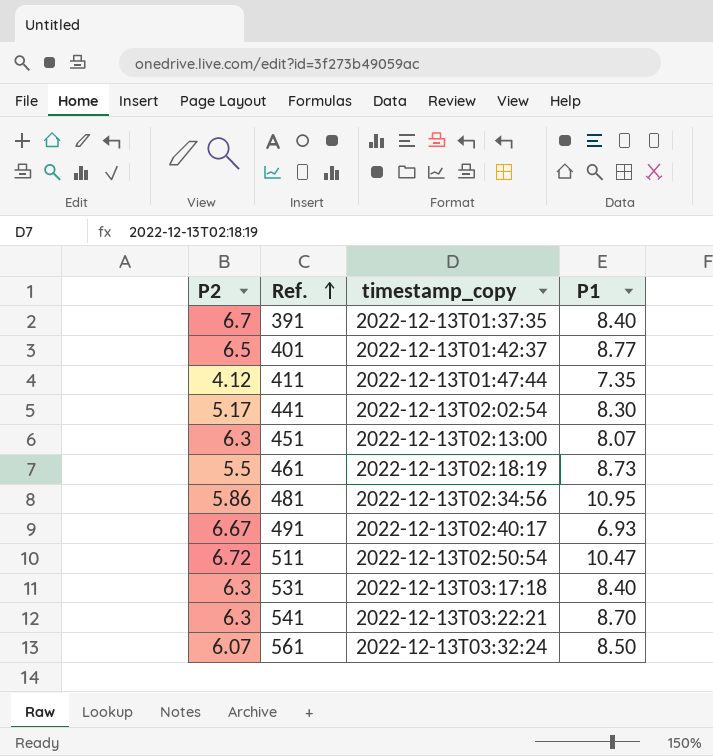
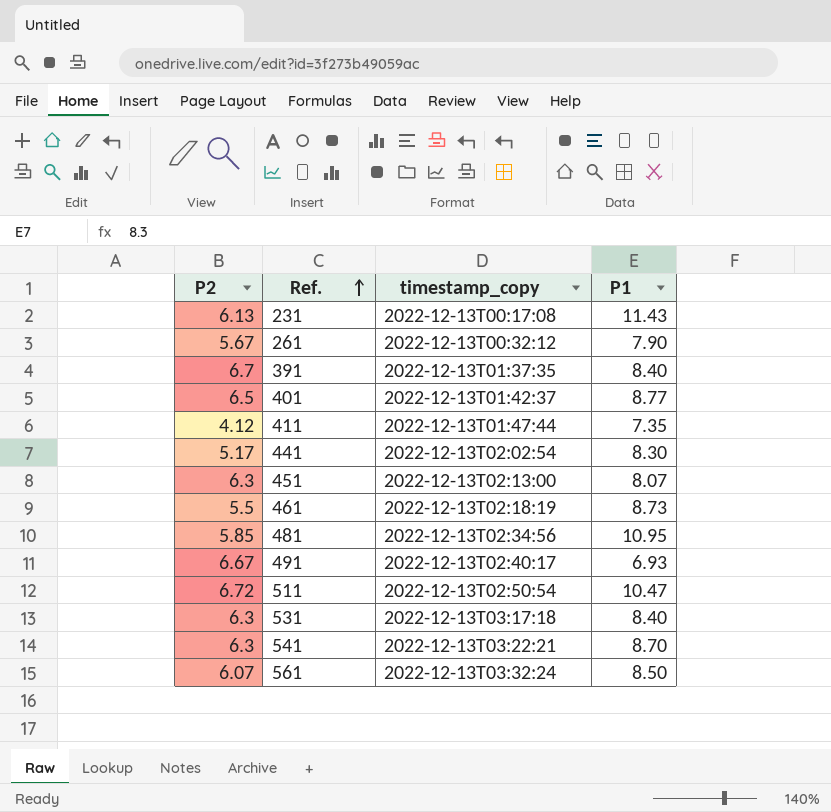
row 231: none -> 6.13 | 2022-12-13T00:17:08 | 11.43
row 261: none -> 5.67 | 2022-12-13T00:32:12 | 7.90
481 | P2: 5.86 -> 5.85

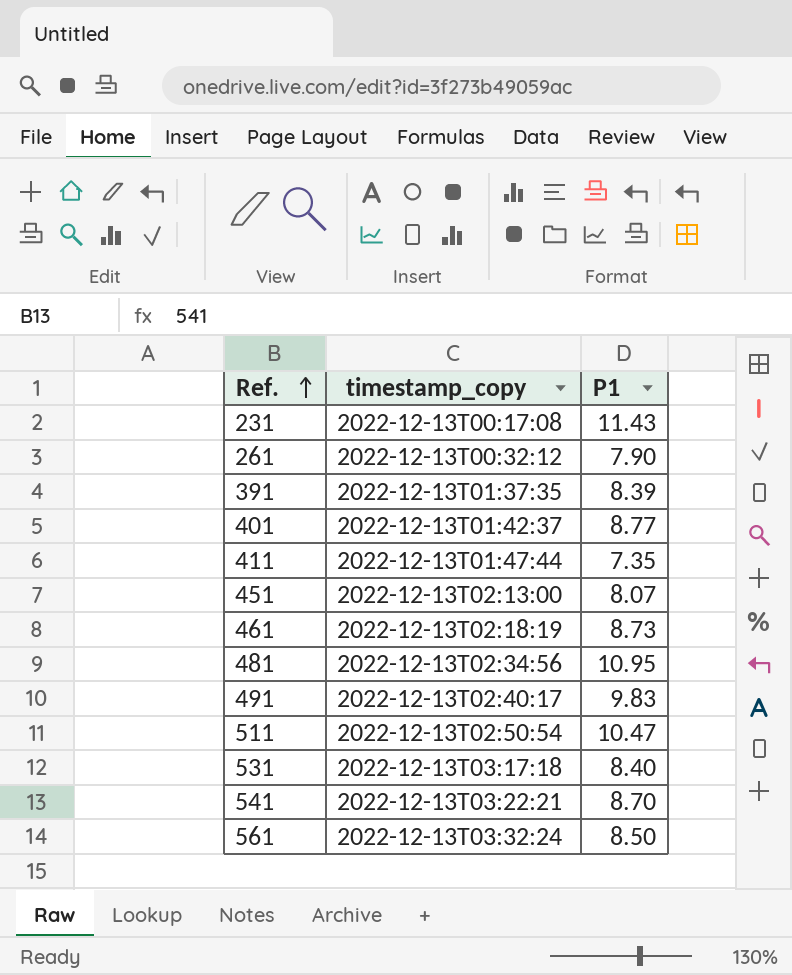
column P2 | position: 1 -> none
row 441: 5.17 | 2022-12-13T02:02:54 | 8.30 -> none
391 | P1: 8.40 -> 8.39
491 | P1: 6.93 -> 9.83

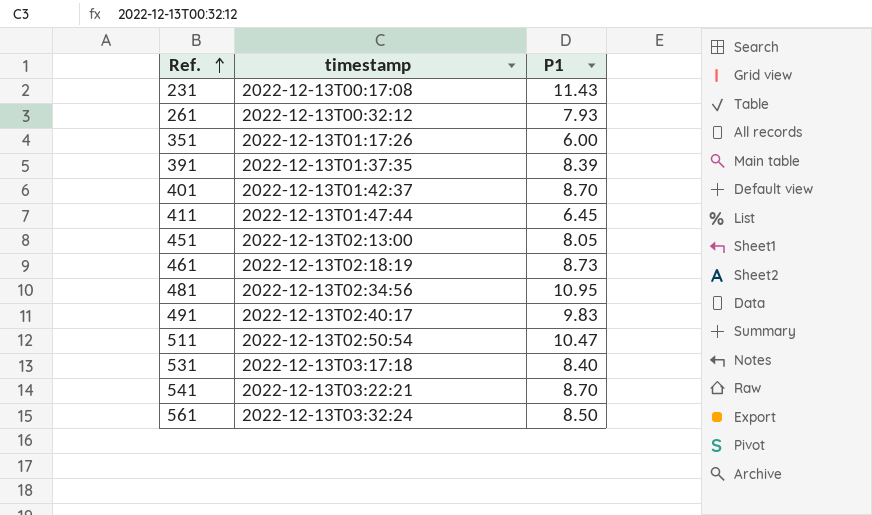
column name: timestamp_copy -> timestamp
261 | P1: 7.90 -> 7.93
row 351: none -> 2022-12-13T01:17:26 | 6.00
401 | P1: 8.77 -> 8.70
411 | P1: 7.35 -> 6.45
451 | P1: 8.07 -> 8.05

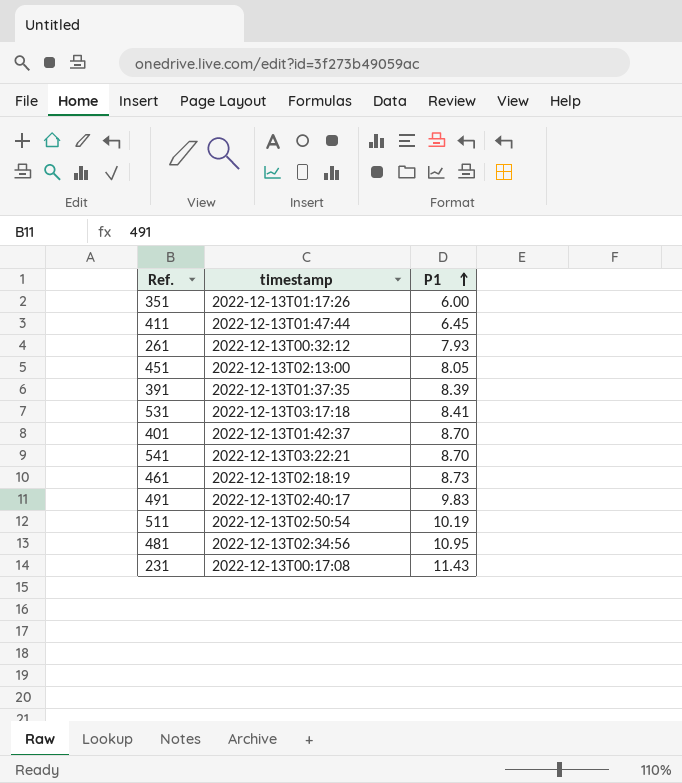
row order: Ref. ascending -> P1 ascending
row 561: 2022-12-13T03:32:24 | 8.50 -> none
531 | P1: 8.40 -> 8.41
511 | P1: 10.47 -> 10.19

